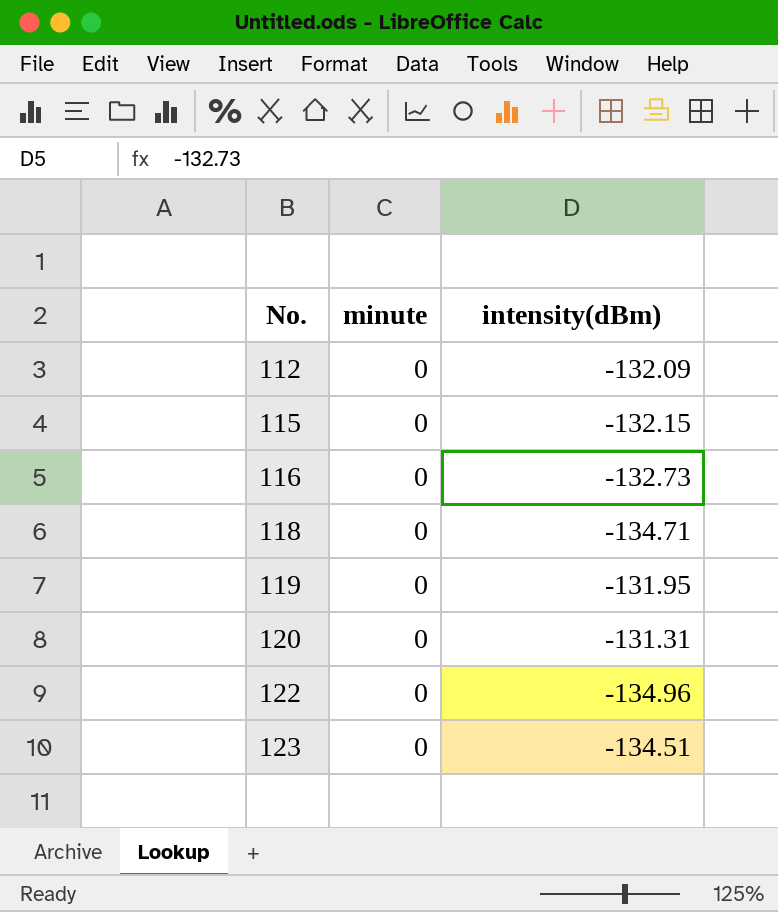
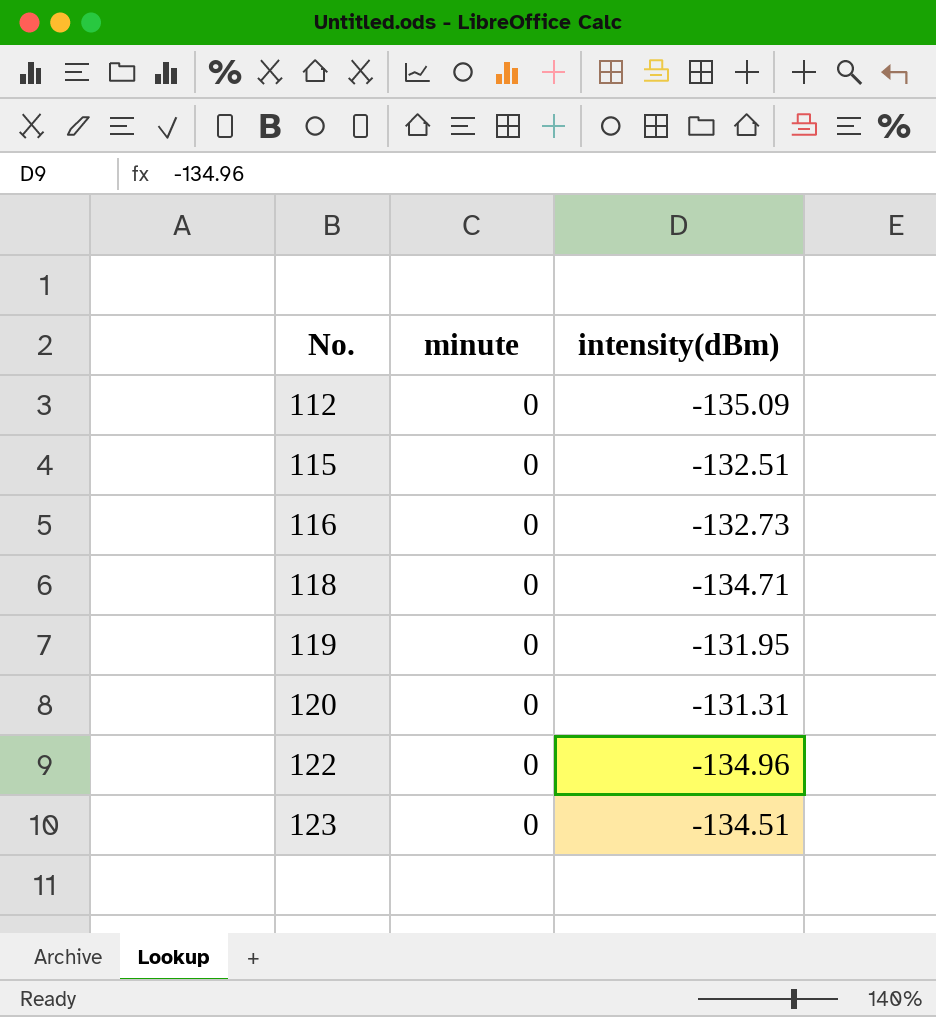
112 | intensity(dBm): -132.09 -> -135.09
115 | intensity(dBm): -132.15 -> -132.51

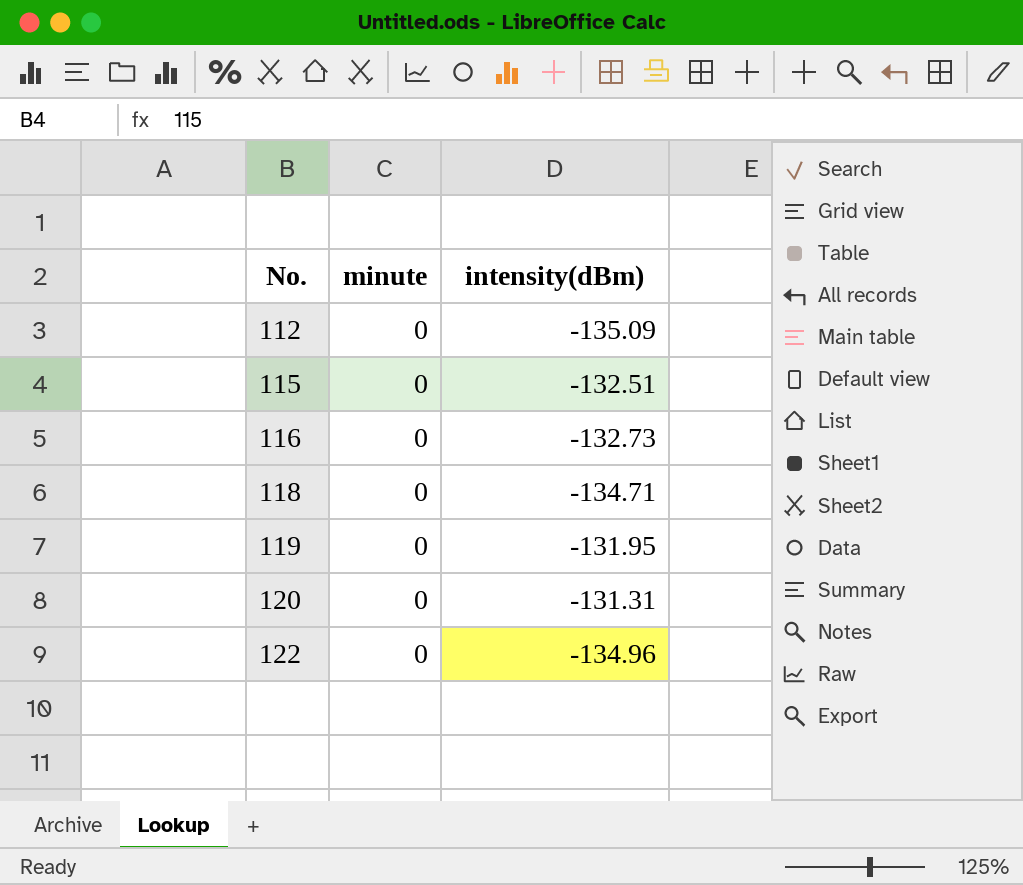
row 123: 0 | -134.51 -> none

